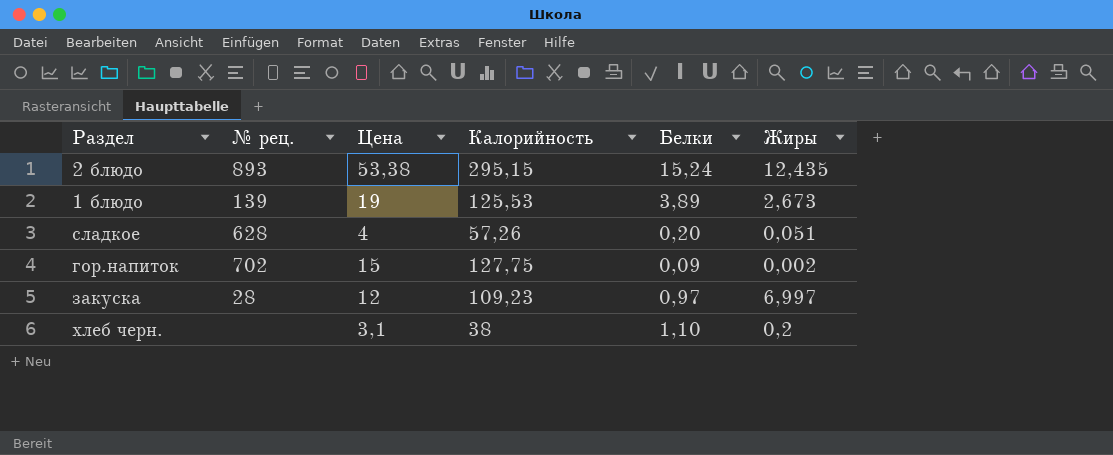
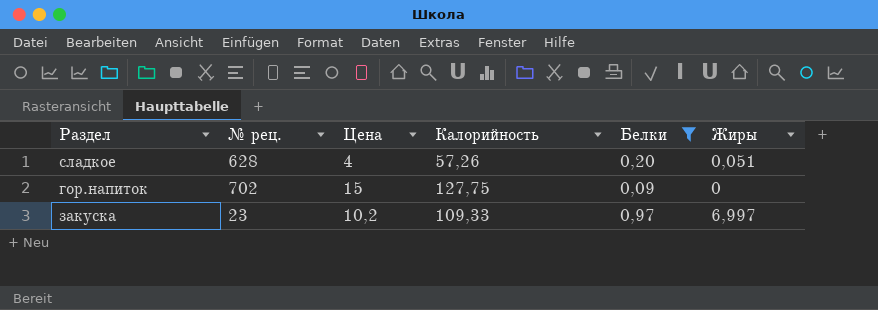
filter: none -> Белки <= 0,97
гор.напиток | Жиры: 0,002 -> 0
закуска | № рец.: 28 -> 23
закуска | Цена: 12 -> 10,2
закуска | Калорийность: 109,23 -> 109,33

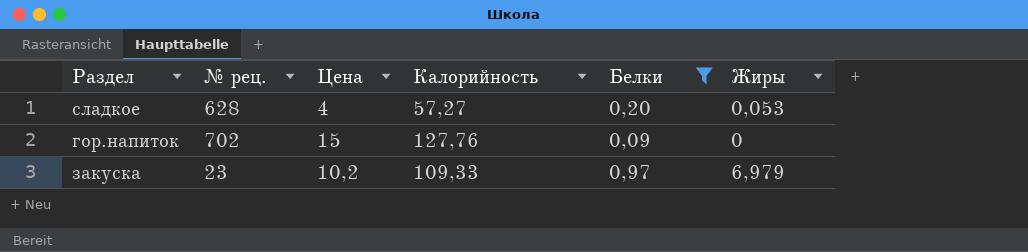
сладкое | Калорийность: 57,26 -> 57,27
сладкое | Жиры: 0,051 -> 0,053
гор.напиток | Калорийность: 127,75 -> 127,76
закуска | Жиры: 6,997 -> 6,979

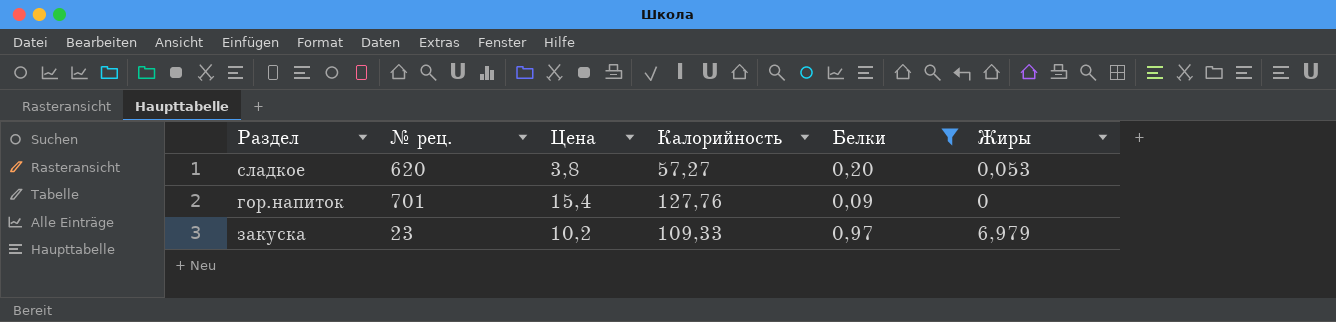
сладкое | № рец.: 628 -> 620
сладкое | Цена: 4 -> 3,8
гор.напиток | № рец.: 702 -> 701
гор.напиток | Цена: 15 -> 15,4

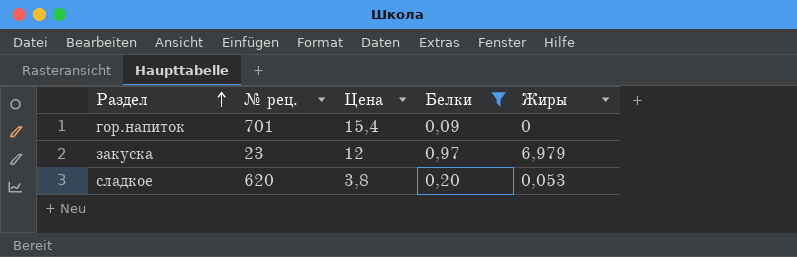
row order: none -> Раздел ascending
column Калорийность | position: 4 -> none
закуска | Цена: 10,2 -> 12

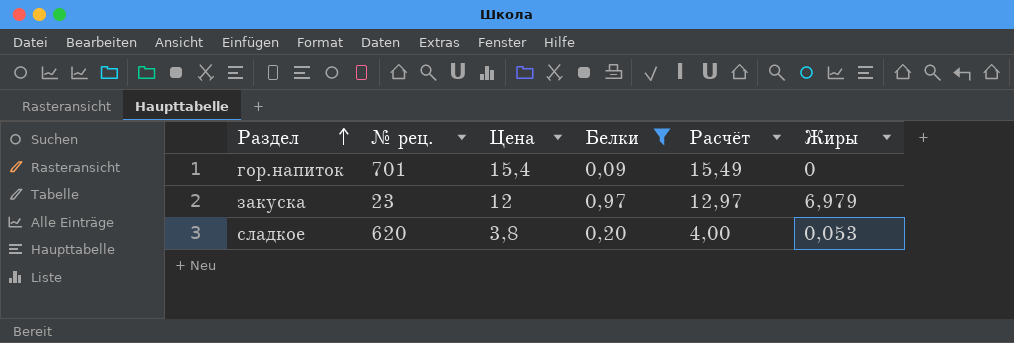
column Расчёт | formula: none -> [Цена] + [Белки]

